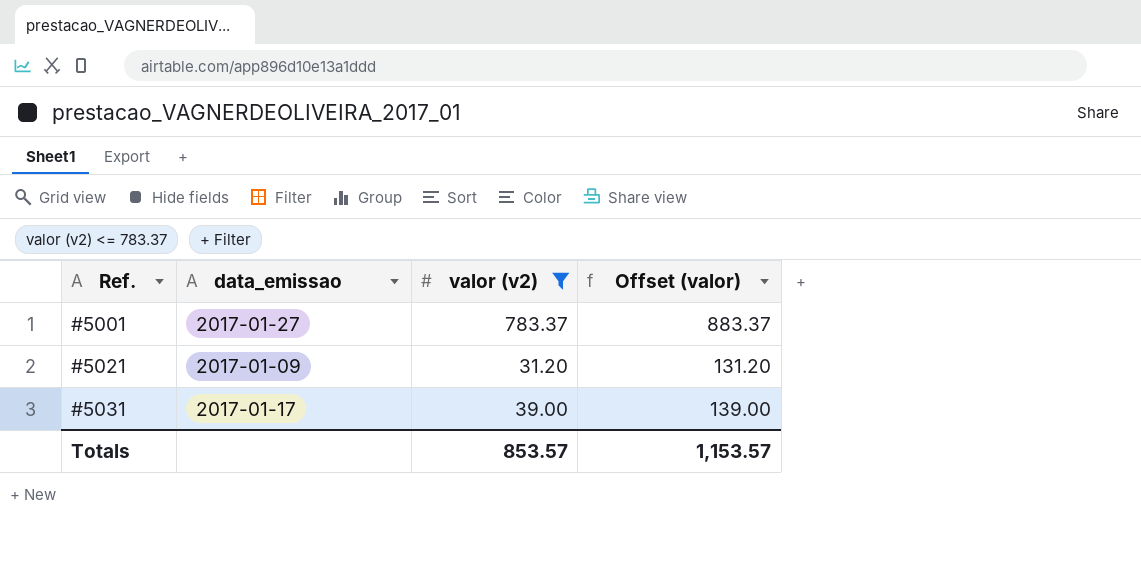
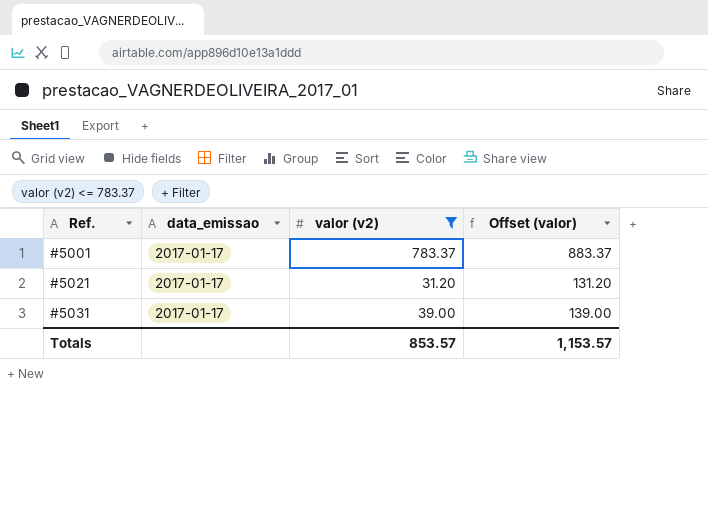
#5001 | data_emissao: 2017-01-27 -> 2017-01-17
#5021 | data_emissao: 2017-01-09 -> 2017-01-17

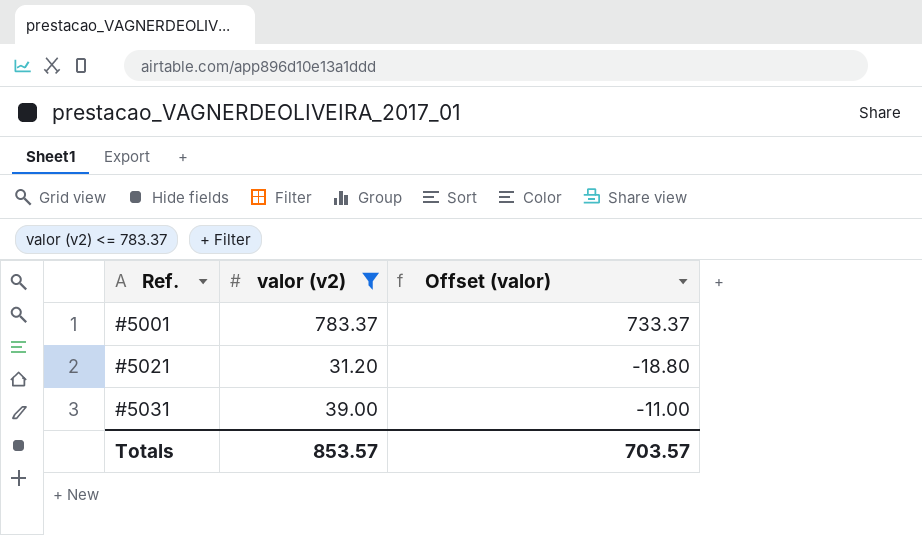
column data_emissao | position: 2 -> none
column Offset (valor) | formula: [valor (v2)] + 100 -> [valor (v2)] - 50
Totals | Offset (valor): 1,153.57 -> 703.57

